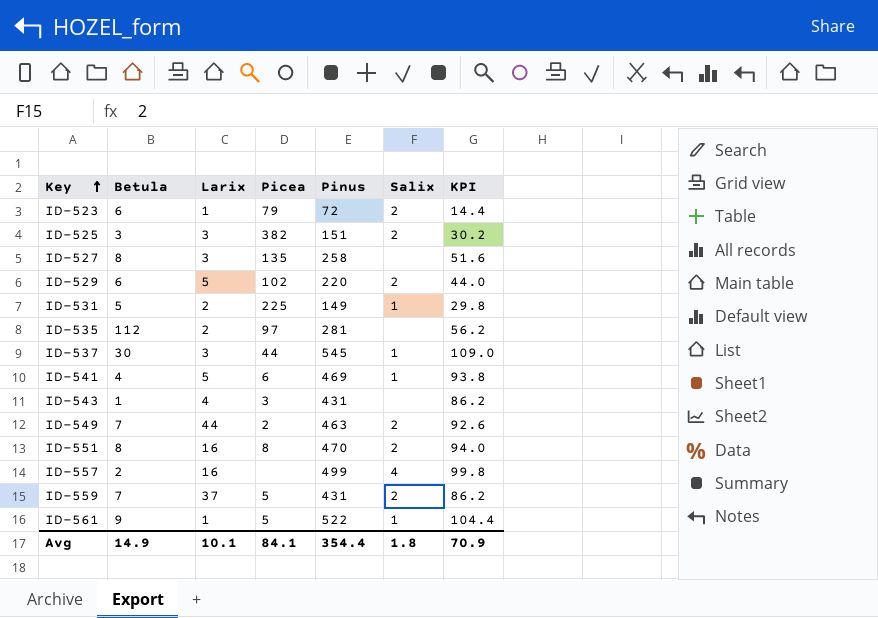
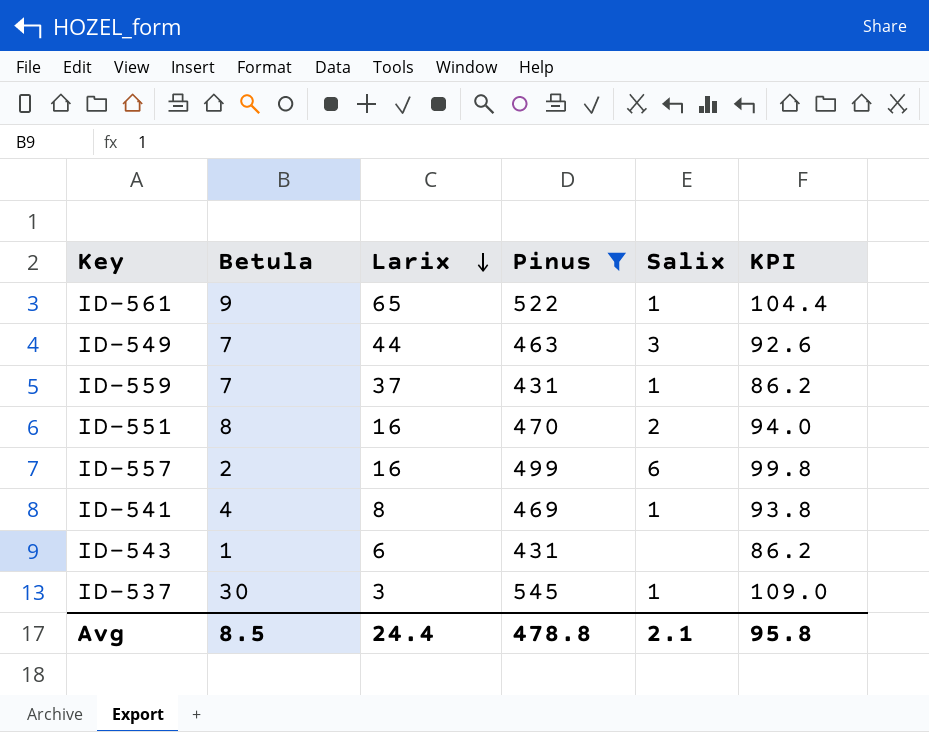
filter: none -> Pinus >= 431
row order: Key ascending -> Larix descending
column Picea | position: 4 -> none
ID-561 | Larix: 1 -> 65
ID-549 | Salix: 2 -> 3
ID-559 | Salix: 2 -> 1
ID-557 | Salix: 4 -> 6
ID-541 | Larix: 5 -> 8
ID-543 | Larix: 4 -> 6
Avg | Betula: 14.9 -> 8.5
Avg | Larix: 10.1 -> 24.4
Avg | Pinus: 354.4 -> 478.8
Avg | Salix: 1.8 -> 2.1
Avg | KPI: 70.9 -> 95.8

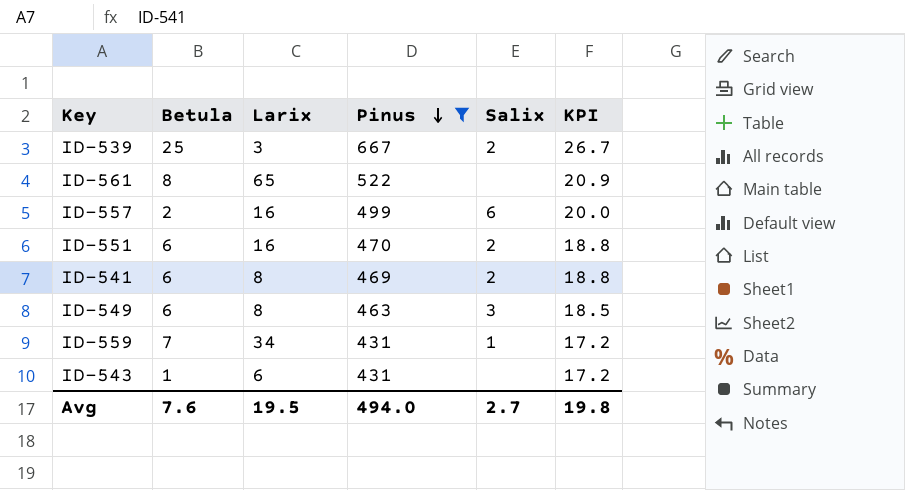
row order: Larix descending -> Pinus descending
column KPI | formula: [Pinus] * 0.2 -> [Pinus] * 0.04
row ID-537: 30 | 3 | 545 | 1 | 109.0 -> none
row ID-539: none -> 25 | 3 | 667 | 2 | 26.7
ID-561 | Betula: 9 -> 8
ID-561 | Salix: 1 -> none
ID-551 | Betula: 8 -> 6
ID-541 | Betula: 4 -> 6
ID-541 | Salix: 1 -> 2
ID-549 | Betula: 7 -> 6
ID-549 | Larix: 44 -> 8
ID-559 | Larix: 37 -> 34
Avg | Betula: 8.5 -> 7.6
Avg | Larix: 24.4 -> 19.5
Avg | Pinus: 478.8 -> 494.0
Avg | Salix: 2.1 -> 2.7
Avg | KPI: 95.8 -> 19.8

